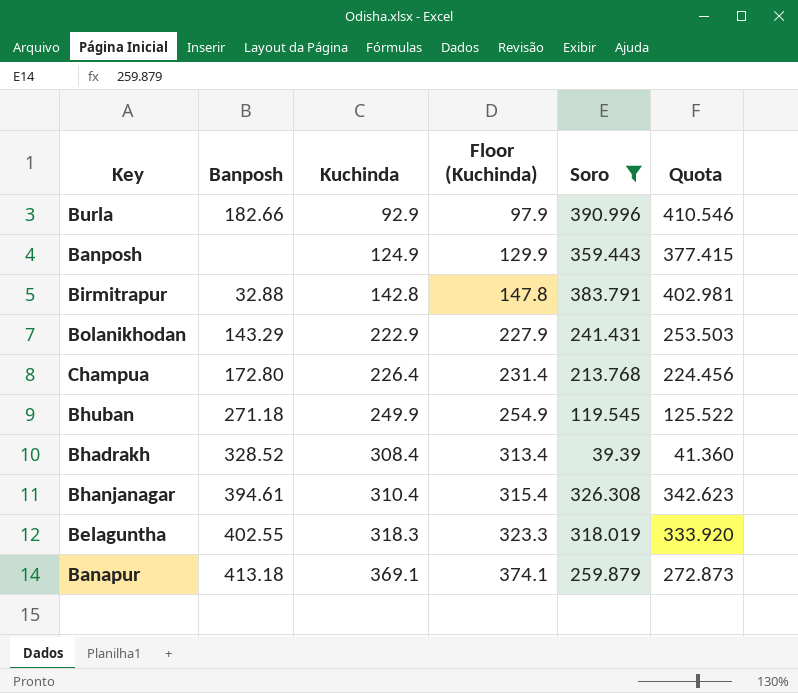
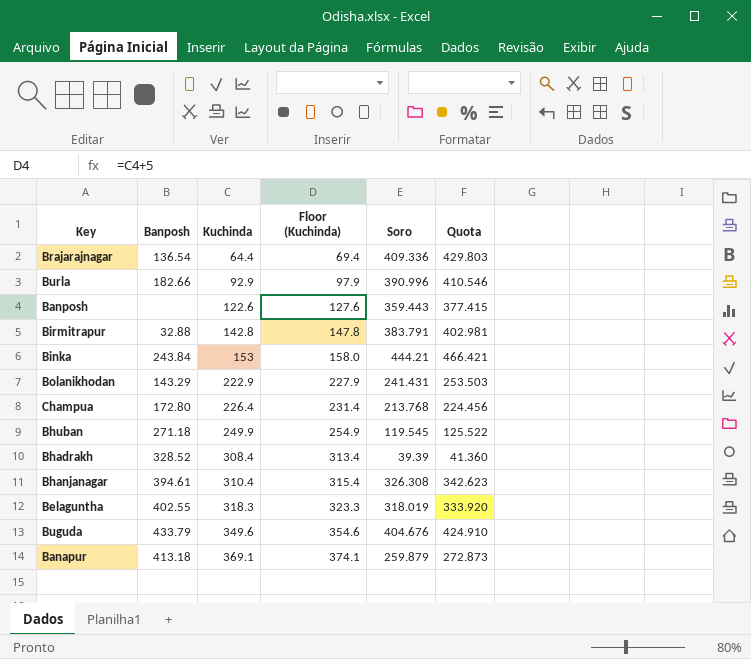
filter: Soro <= 390.996 -> none
Banposh | Kuchinda: 124.9 -> 122.6
Banposh | Floor (Kuchinda): 129.9 -> 127.6

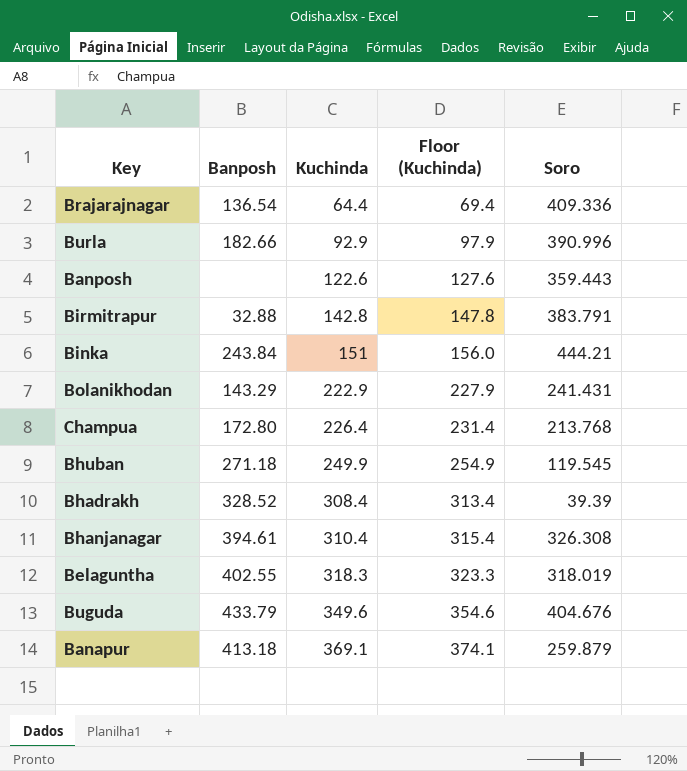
column Quota | formula: [Soro] * 1.05 -> none
Binka | Kuchinda: 153 -> 151
Binka | Floor (Kuchinda): 158.0 -> 156.0

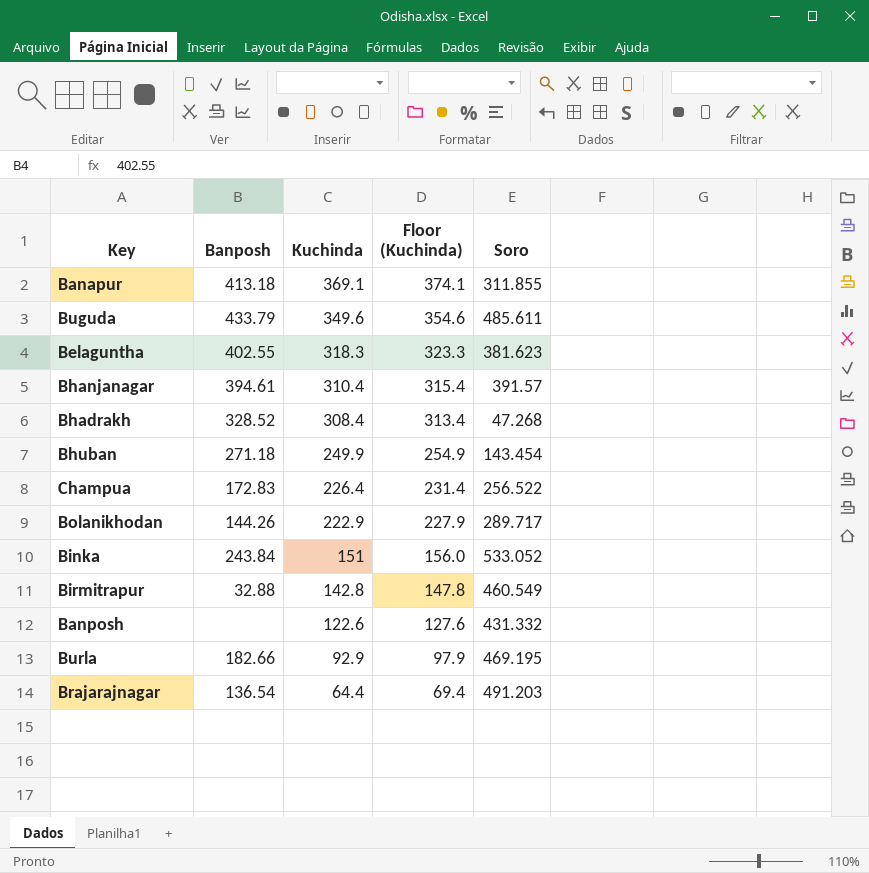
row order: Kuchinda ascending -> Kuchinda descending
Banapur | Soro: 259.879 -> 311.855
Buguda | Soro: 404.676 -> 485.611
Belaguntha | Soro: 318.019 -> 381.623
Bhanjanagar | Soro: 326.308 -> 391.57
Bhadrakh | Soro: 39.39 -> 47.268
Bhuban | Soro: 119.545 -> 143.454
Champua | Banposh: 172.80 -> 172.83
Champua | Soro: 213.768 -> 256.522
Bolanikhodan | Banposh: 143.29 -> 144.26
Bolanikhodan | Soro: 241.431 -> 289.717
Binka | Soro: 444.21 -> 533.052
Birmitrapur | Soro: 383.791 -> 460.549
Banposh | Soro: 359.443 -> 431.332
Burla | Soro: 390.996 -> 469.195
Brajarajnagar | Soro: 409.336 -> 491.203

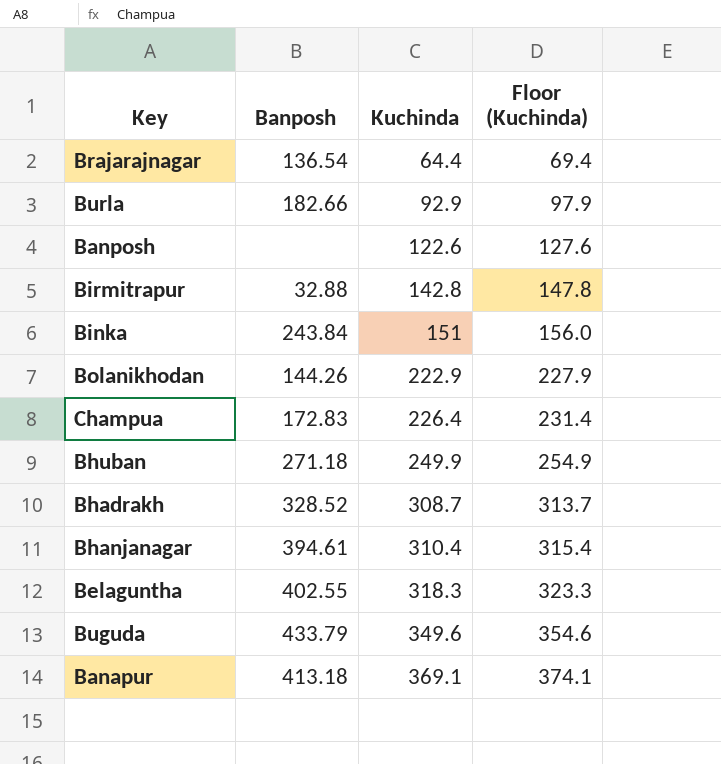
row order: Kuchinda descending -> Kuchinda ascending
column Soro | position: 5 -> none
Bhadrakh | Kuchinda: 308.4 -> 308.7
Bhadrakh | Floor (Kuchinda): 313.4 -> 313.7

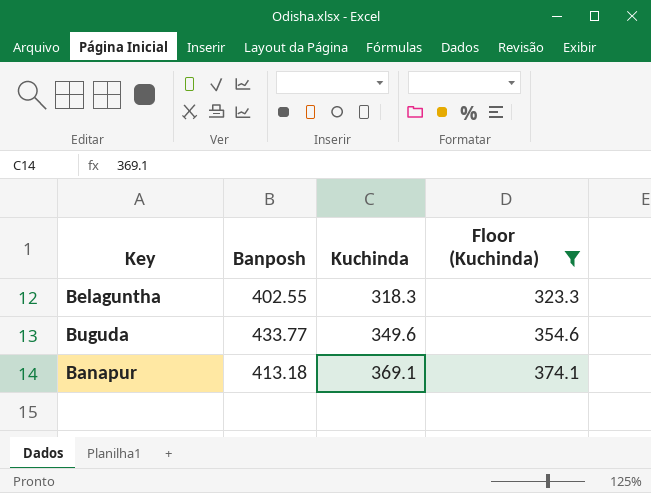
filter: none -> Floor (Kuchinda) >= 323.3
Buguda | Banposh: 433.79 -> 433.77

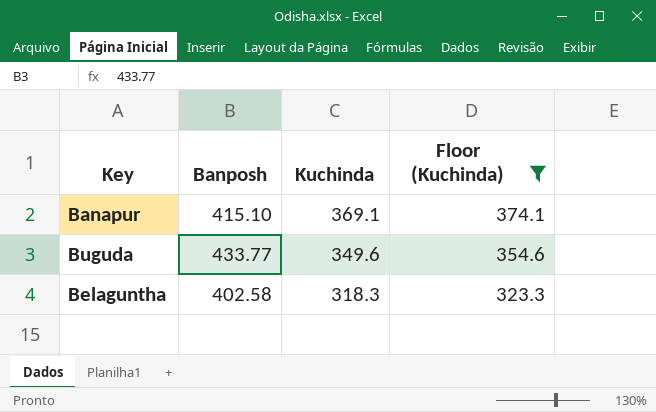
row order: Kuchinda ascending -> Kuchinda descending
Banapur | Banposh: 413.18 -> 415.10
Belaguntha | Banposh: 402.55 -> 402.58

